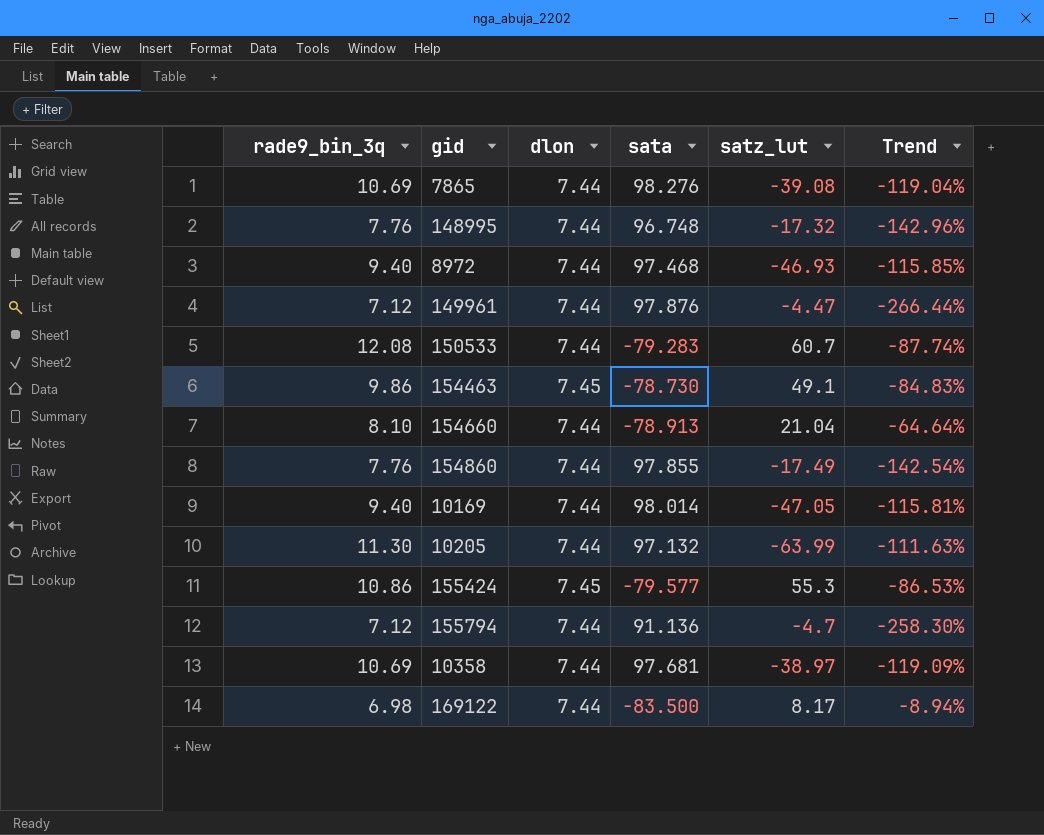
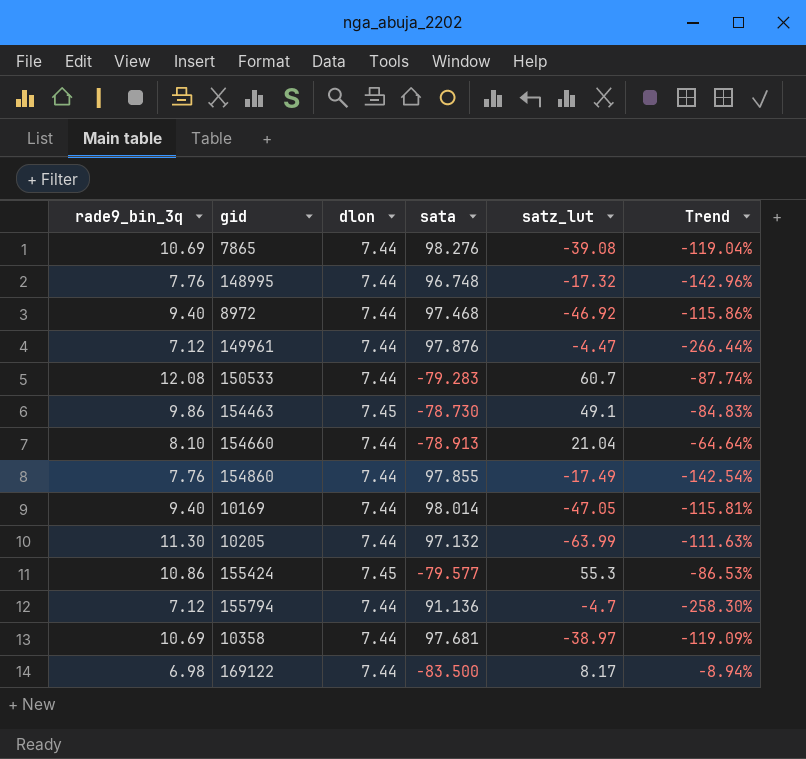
8972 | satz_lut: -46.93 -> -46.92
8972 | Trend: -115.85% -> -115.86%

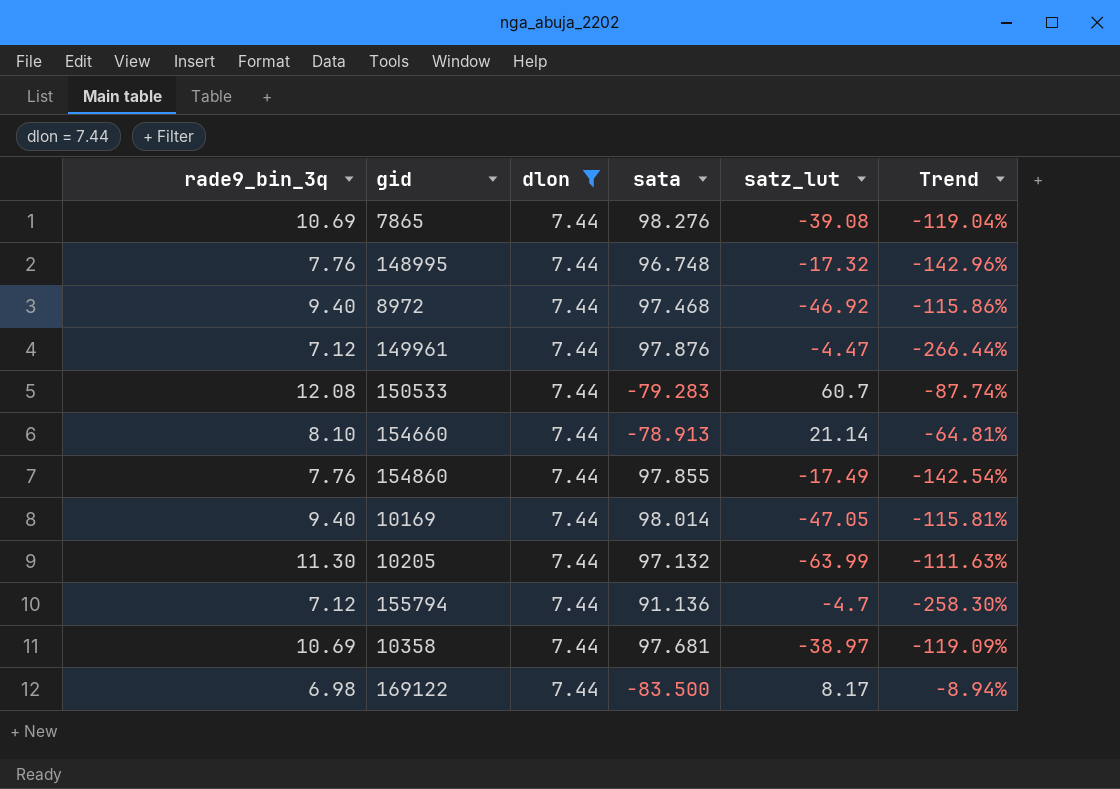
filter: none -> dlon = 7.44
154660 | satz_lut: 21.04 -> 21.14
154660 | Trend: -64.64% -> -64.81%

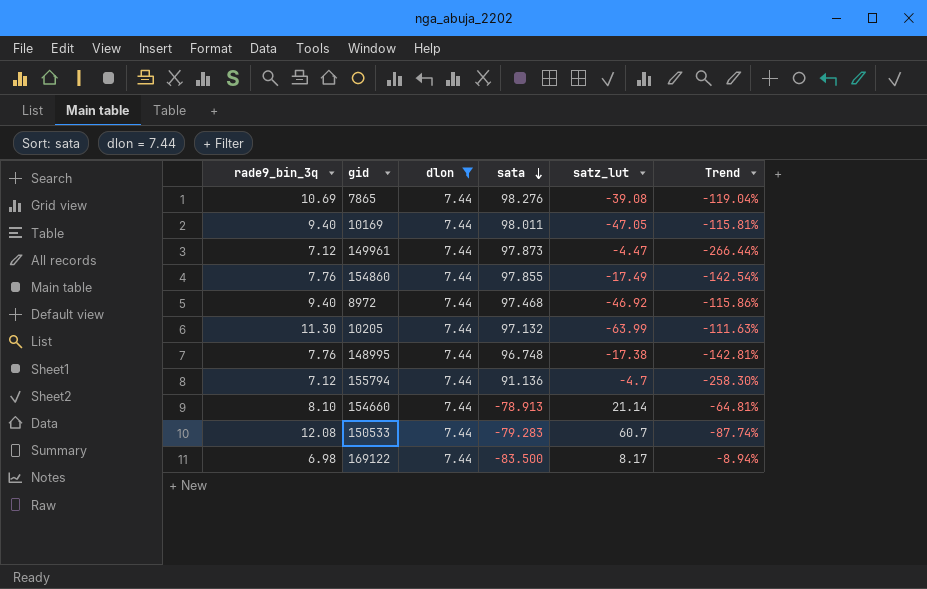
row order: none -> sata descending
row 10358: 10.69 | 7.44 | 97.681 | -38.97 | -119.09% -> none
10169 | sata: 98.014 -> 98.011
149961 | sata: 97.876 -> 97.873
148995 | satz_lut: -17.32 -> -17.38
148995 | Trend: -142.96% -> -142.81%

